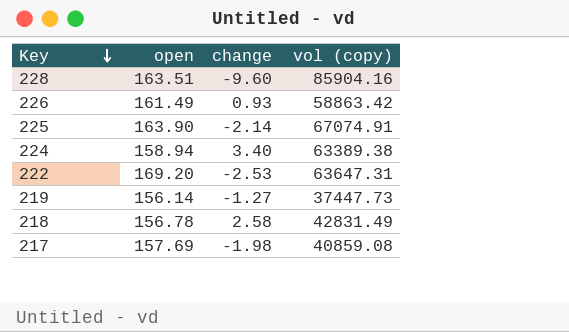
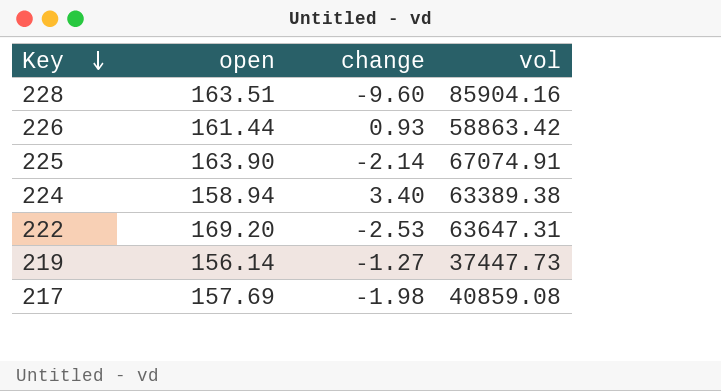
column name: vol (copy) -> vol
row 218: 156.78 | 2.58 | 42831.49 -> none
226 | open: 161.49 -> 161.44

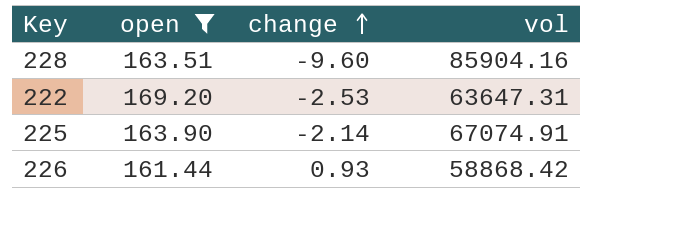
filter: none -> open >= 161.44
row order: Key descending -> change ascending
226 | vol: 58863.42 -> 58868.42

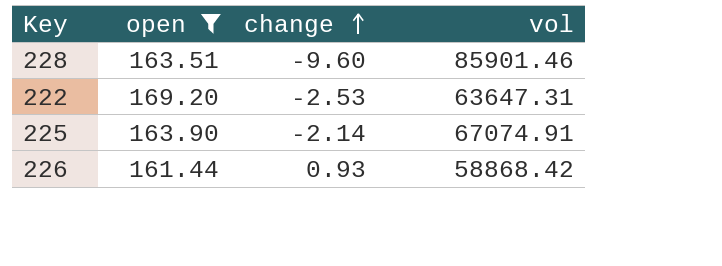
228 | vol: 85904.16 -> 85901.46

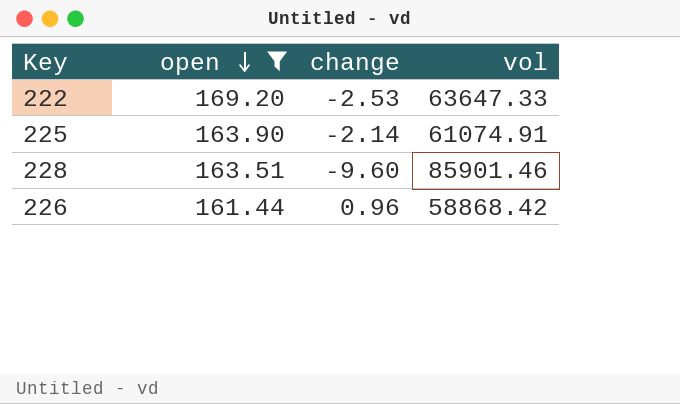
row order: change ascending -> open descending
222 | vol: 63647.31 -> 63647.33
225 | vol: 67074.91 -> 61074.91
226 | change: 0.93 -> 0.96

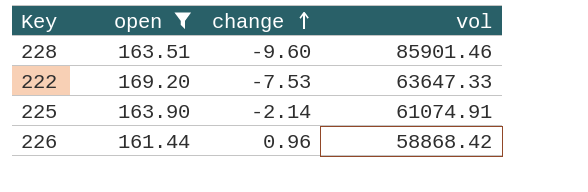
row order: open descending -> change ascending
222 | change: -2.53 -> -7.53

